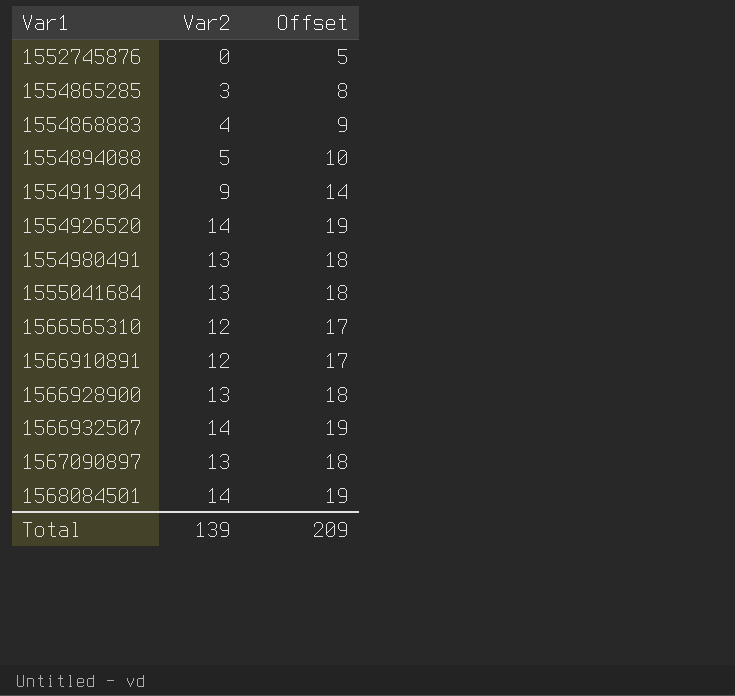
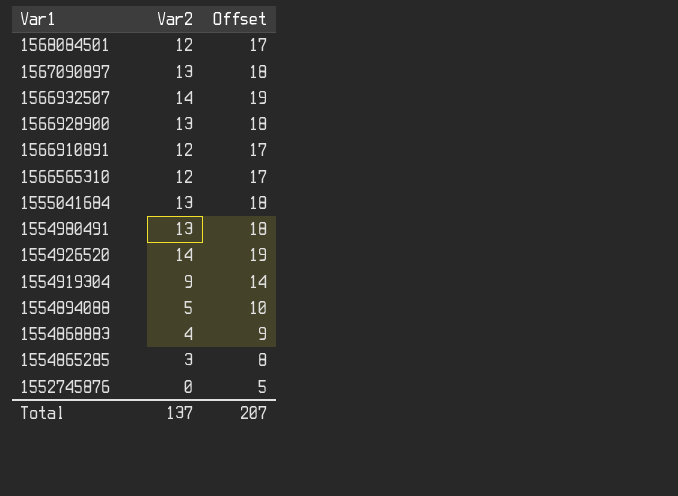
row order: Var1 ascending -> Var1 descending
1568084501 | Var2: 14 -> 12
1568084501 | Offset: 19 -> 17
Total | Var2: 139 -> 137
Total | Offset: 209 -> 207

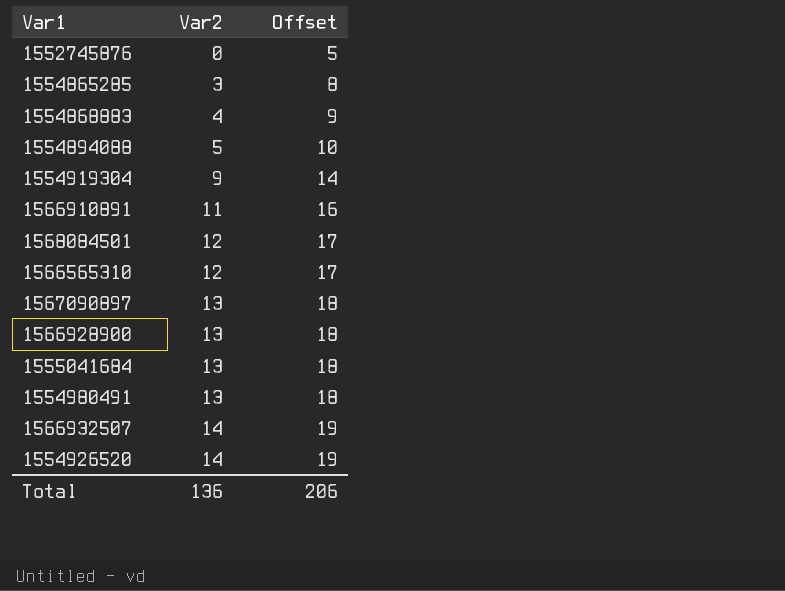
row order: Var1 descending -> Var2 ascending
1566910891 | Var2: 12 -> 11
1566910891 | Offset: 17 -> 16
Total | Var2: 137 -> 136
Total | Offset: 207 -> 206

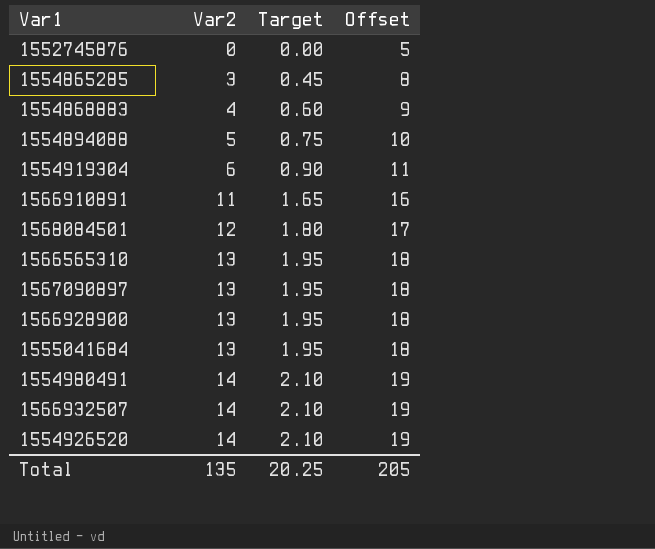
column Target | formula: none -> [Var2] * 0.15
1554919304 | Var2: 9 -> 6
1554919304 | Offset: 14 -> 11
1566565310 | Var2: 12 -> 13
1566565310 | Offset: 17 -> 18
1554980491 | Var2: 13 -> 14
1554980491 | Offset: 18 -> 19
Total | Var2: 136 -> 135
Total | Offset: 206 -> 205

